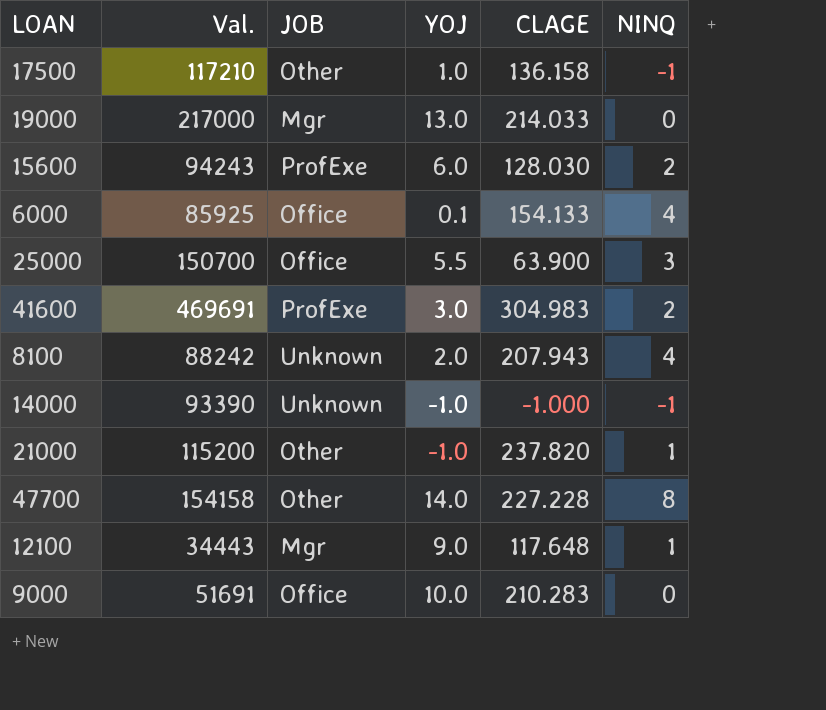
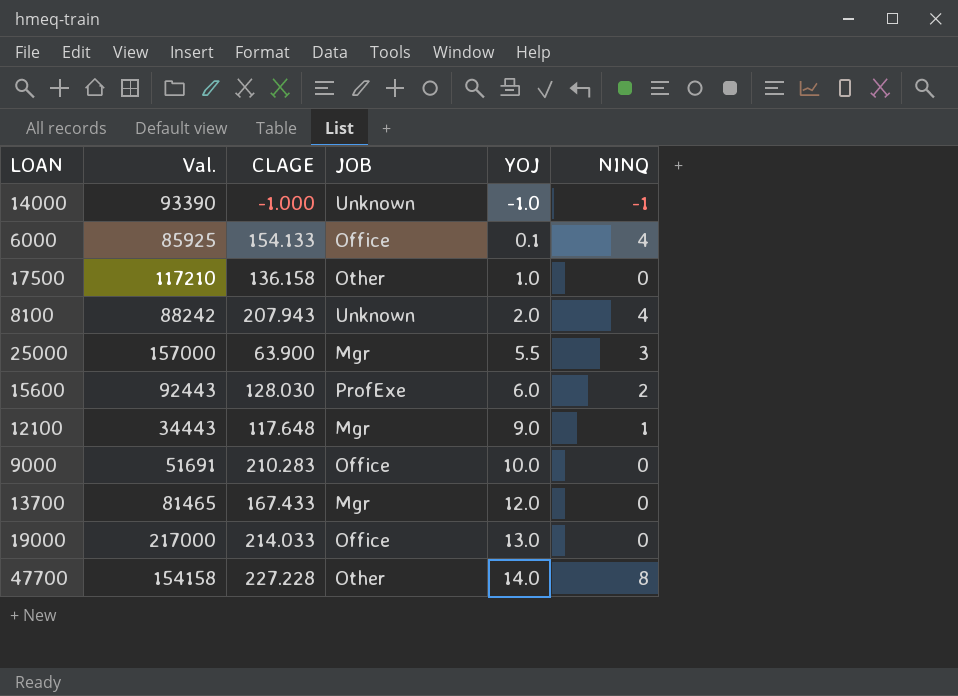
row order: none -> YOJ ascending
column CLAGE | position: 5 -> 3
row 41600: 469691 | ProfExe | 3.0 | 304.983 | 2 -> none
row 21000: 115200 | Other | -1.0 | 237.820 | 1 -> none
17500 | NINQ: -1 -> 0
25000 | Val.: 150700 -> 157000
25000 | JOB: Office -> Mgr
15600 | Val.: 94243 -> 92443
row 13700: none -> 81465 | 167.433 | Mgr | 12.0 | 0
19000 | JOB: Mgr -> Office

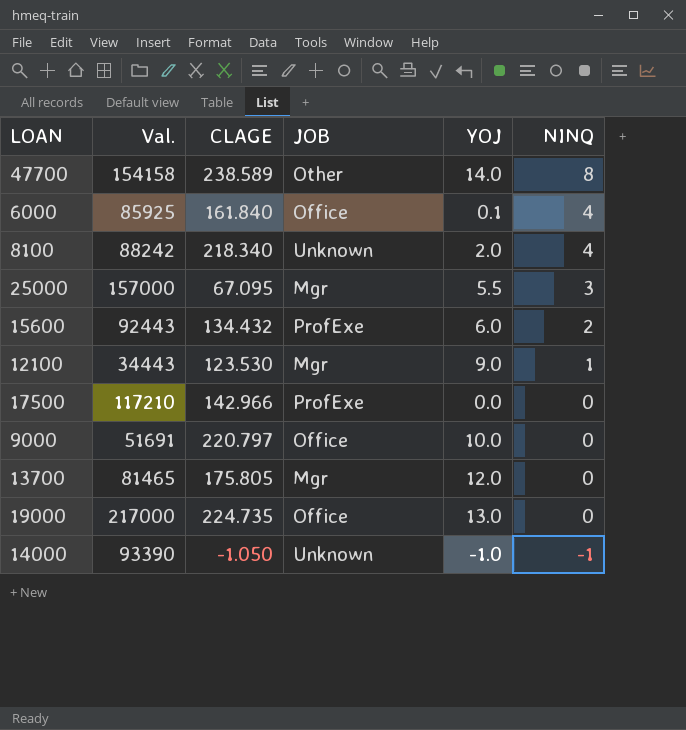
row order: YOJ ascending -> NINQ descending
47700 | CLAGE: 227.228 -> 238.589
6000 | CLAGE: 154.133 -> 161.840
8100 | CLAGE: 207.943 -> 218.340
25000 | CLAGE: 63.900 -> 67.095
15600 | CLAGE: 128.030 -> 134.432
12100 | CLAGE: 117.648 -> 123.530
17500 | CLAGE: 136.158 -> 142.966
17500 | JOB: Other -> ProfExe
17500 | YOJ: 1.0 -> 0.0
9000 | CLAGE: 210.283 -> 220.797
13700 | CLAGE: 167.433 -> 175.805
19000 | CLAGE: 214.033 -> 224.735
14000 | CLAGE: -1.000 -> -1.050

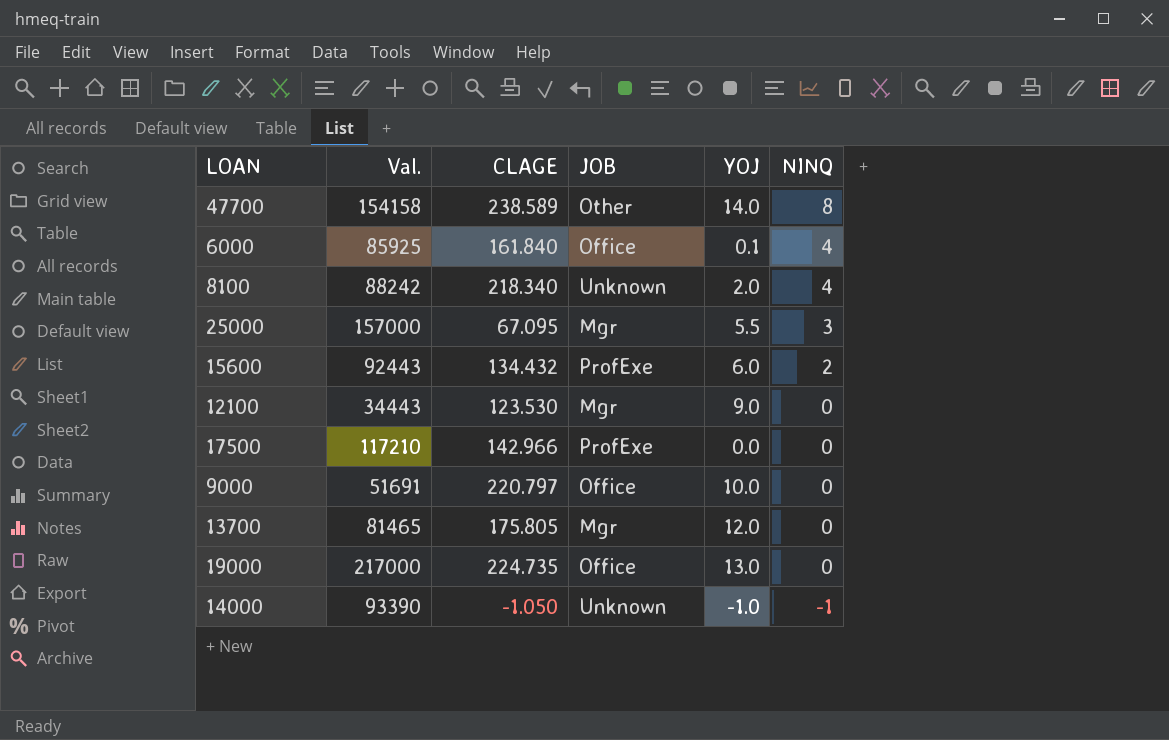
12100 | NINQ: 1 -> 0

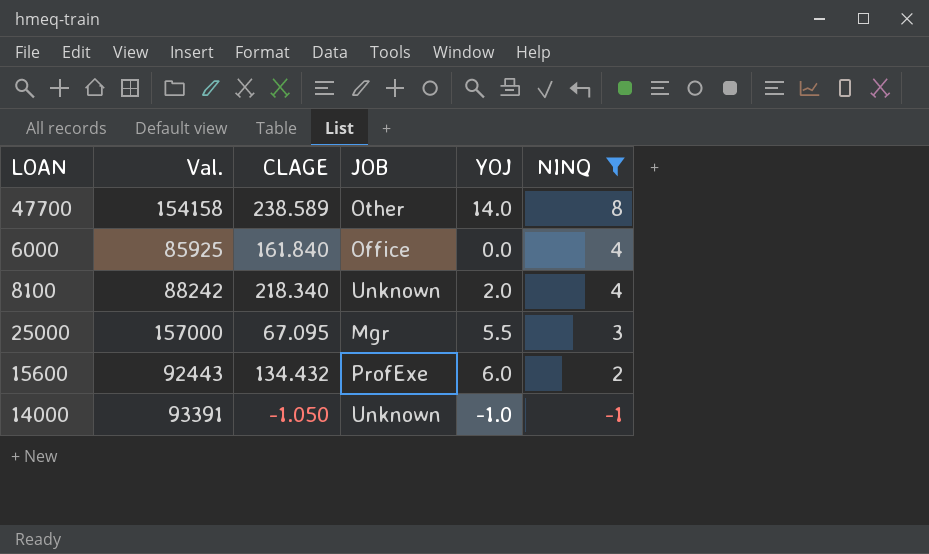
filter: none -> NINQ != 0
6000 | YOJ: 0.1 -> 0.0
14000 | Val.: 93390 -> 93391

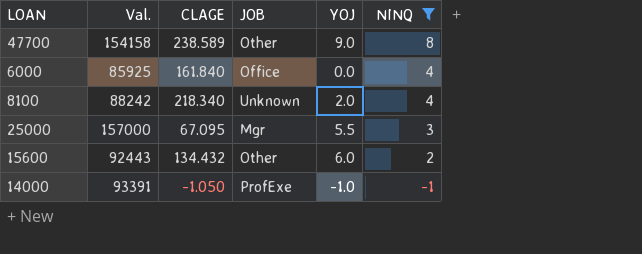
47700 | YOJ: 14.0 -> 9.0
15600 | JOB: ProfExe -> Other
14000 | JOB: Unknown -> ProfExe

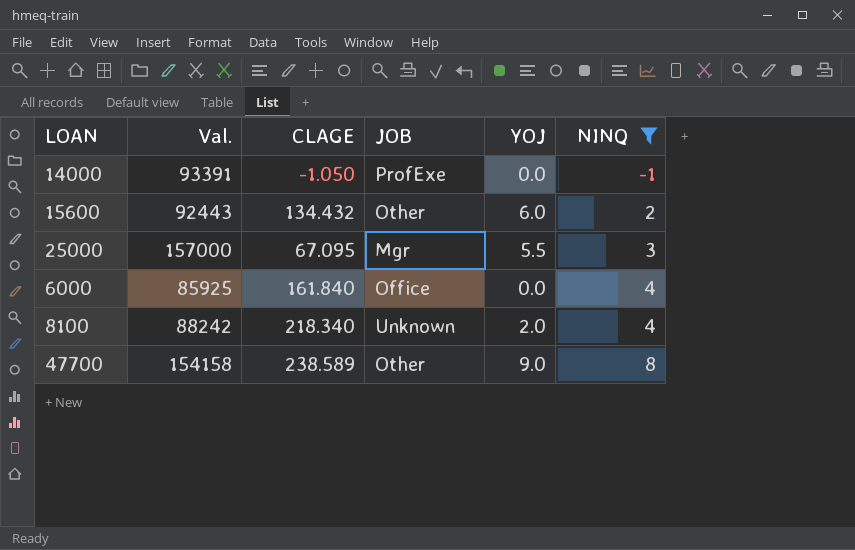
row order: NINQ descending -> NINQ ascending
14000 | YOJ: -1.0 -> 0.0

